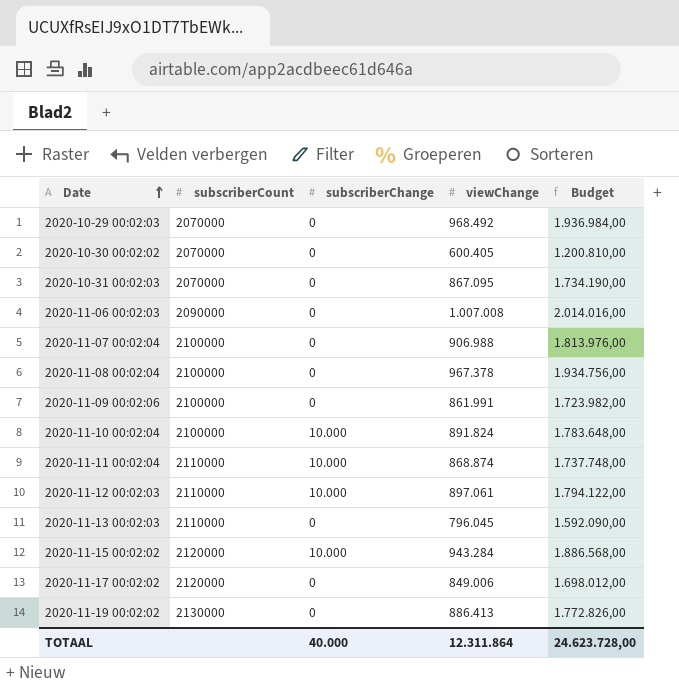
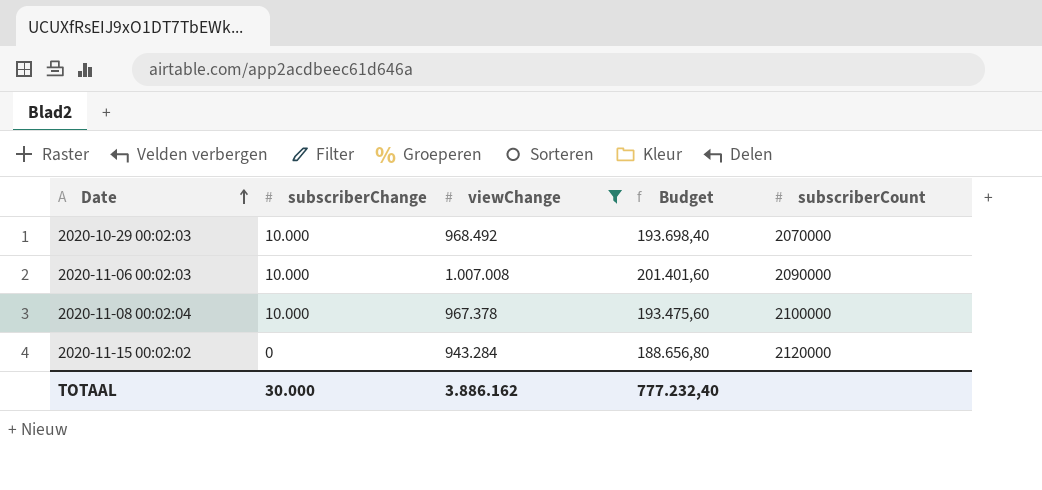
filter: none -> viewChange >= 943.284
column Budget | formula: [viewChange] * 2 -> [viewChange] * 0,2
column subscriberCount | position: 2 -> 5
2020-10-29 00:02:03 | subscriberChange: 0 -> 10.000
2020-11-06 00:02:03 | subscriberChange: 0 -> 10.000
2020-11-08 00:02:04 | subscriberChange: 0 -> 10.000
2020-11-15 00:02:02 | subscriberChange: 10.000 -> 0
TOTAAL | subscriberChange: 40.000 -> 30.000
TOTAAL | viewChange: 12.311.864 -> 3.886.162
TOTAAL | Budget: 24.623.728,00 -> 777.232,40

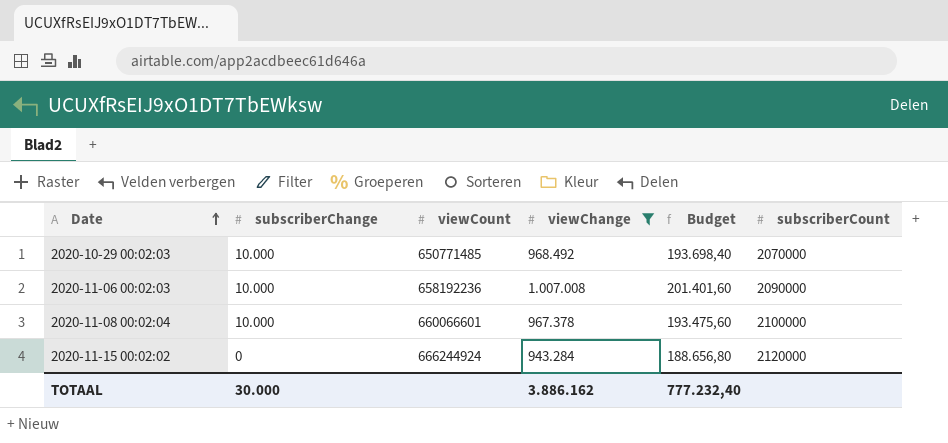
column viewCount | position: none -> 3

